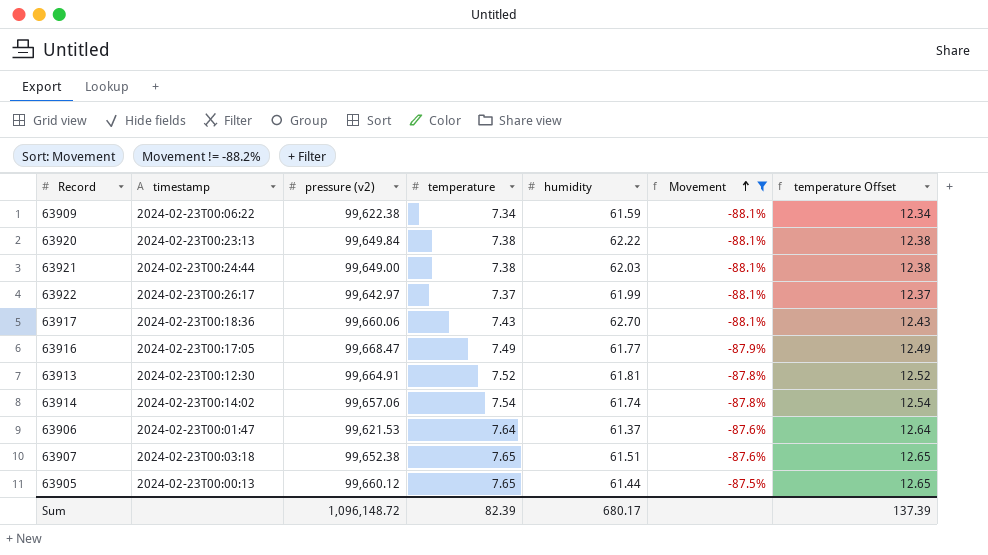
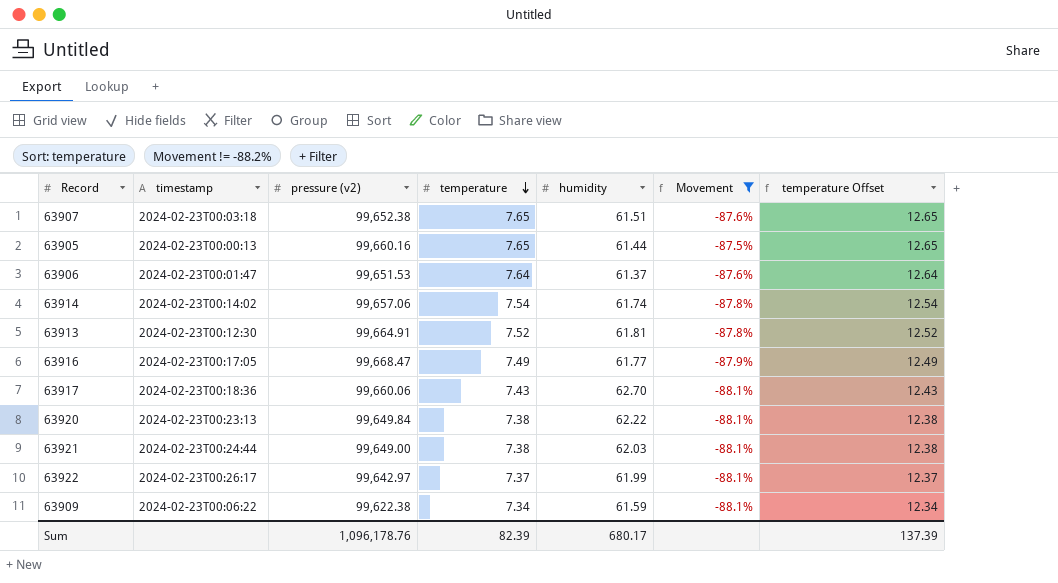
row order: Movement ascending -> temperature descending
63905 | pressure (v2): 99,660.12 -> 99,660.16
63906 | pressure (v2): 99,621.53 -> 99,651.53
Sum | pressure (v2): 1,096,148.72 -> 1,096,178.76

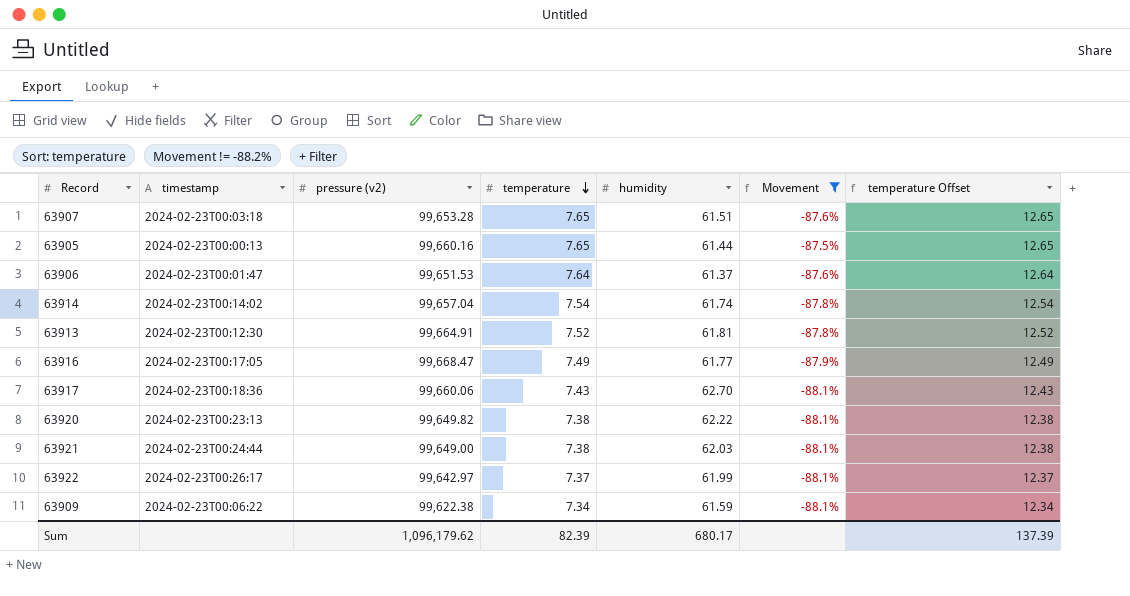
63907 | pressure (v2): 99,652.38 -> 99,653.28
63914 | pressure (v2): 99,657.06 -> 99,657.04
63920 | pressure (v2): 99,649.84 -> 99,649.82
Sum | pressure (v2): 1,096,178.76 -> 1,096,179.62

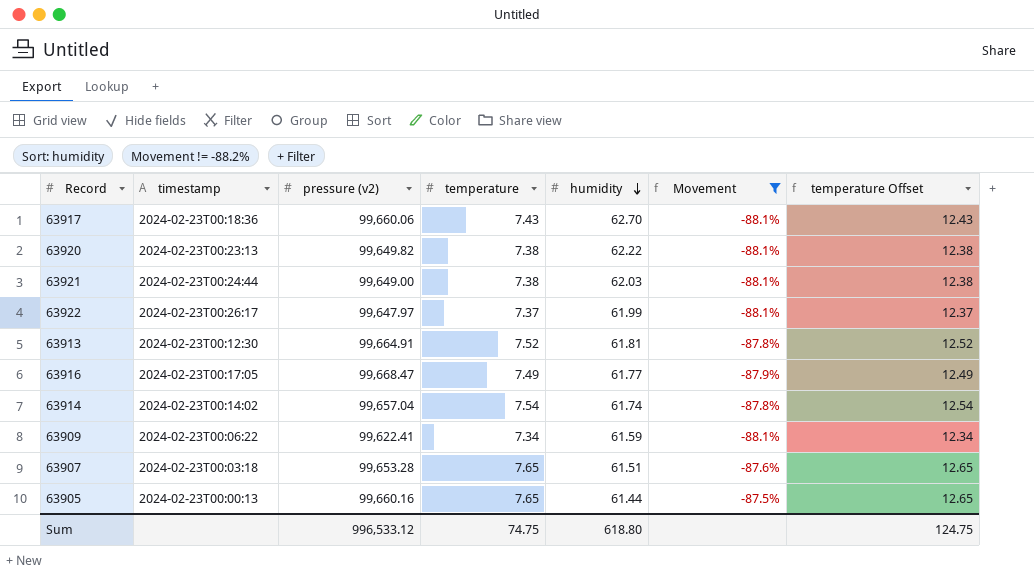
row order: temperature descending -> humidity descending
row 63906: 2024-02-23T00:01:47 | 99,651.53 | 7.64 | 61.37 | -87.6% | 12.64 -> none
63922 | pressure (v2): 99,642.97 -> 99,647.97
63909 | pressure (v2): 99,622.38 -> 99,622.41
Sum | pressure (v2): 1,096,179.62 -> 996,533.12
Sum | temperature: 82.39 -> 74.75
Sum | humidity: 680.17 -> 618.80
Sum | temperature Offset: 137.39 -> 124.75

